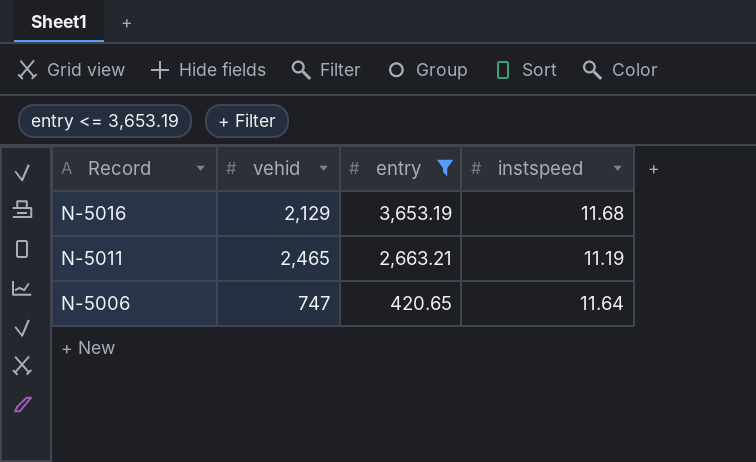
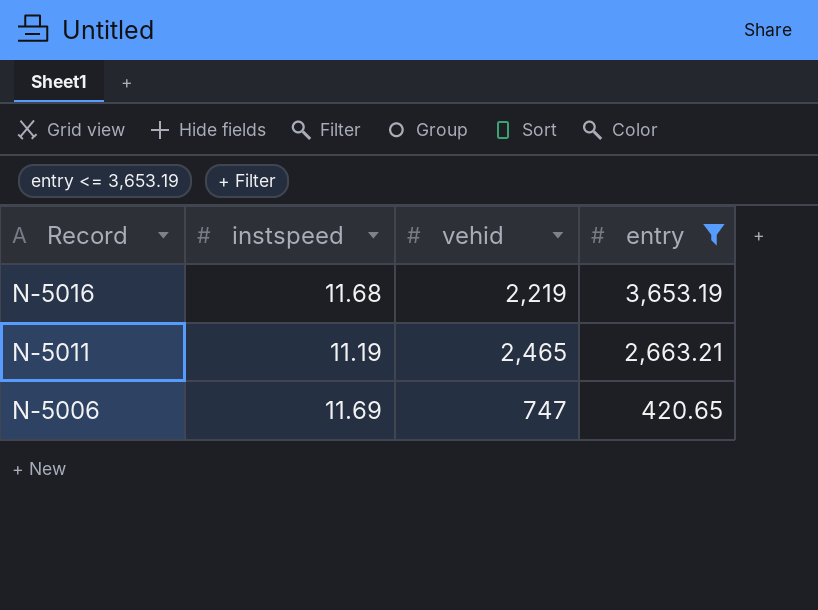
column instspeed | position: 4 -> 2
N-5016 | vehid: 2,129 -> 2,219
N-5006 | instspeed: 11.64 -> 11.69

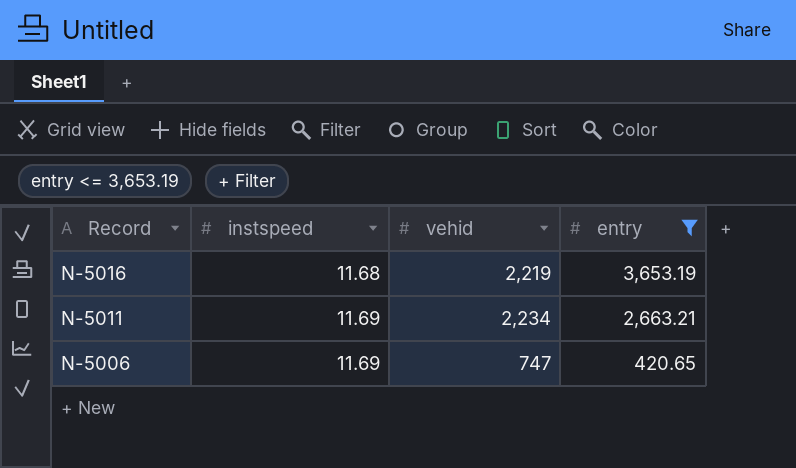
N-5011 | instspeed: 11.19 -> 11.69
N-5011 | vehid: 2,465 -> 2,234

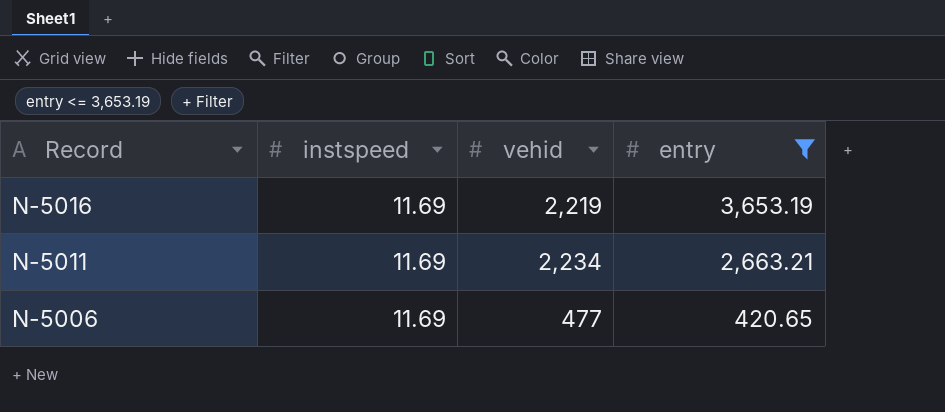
N-5016 | instspeed: 11.68 -> 11.69
N-5006 | vehid: 747 -> 477

